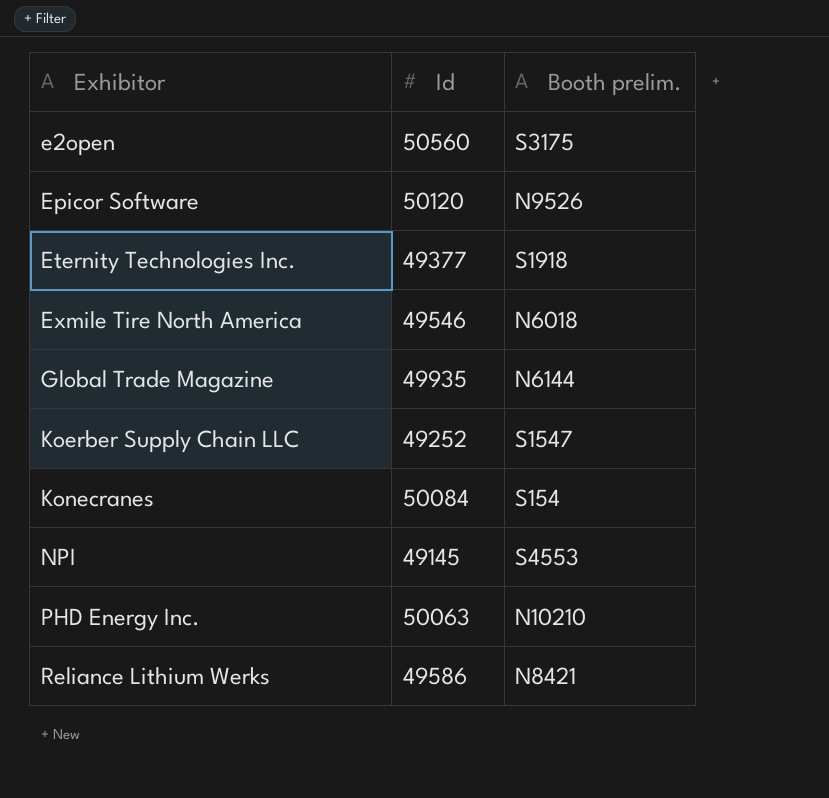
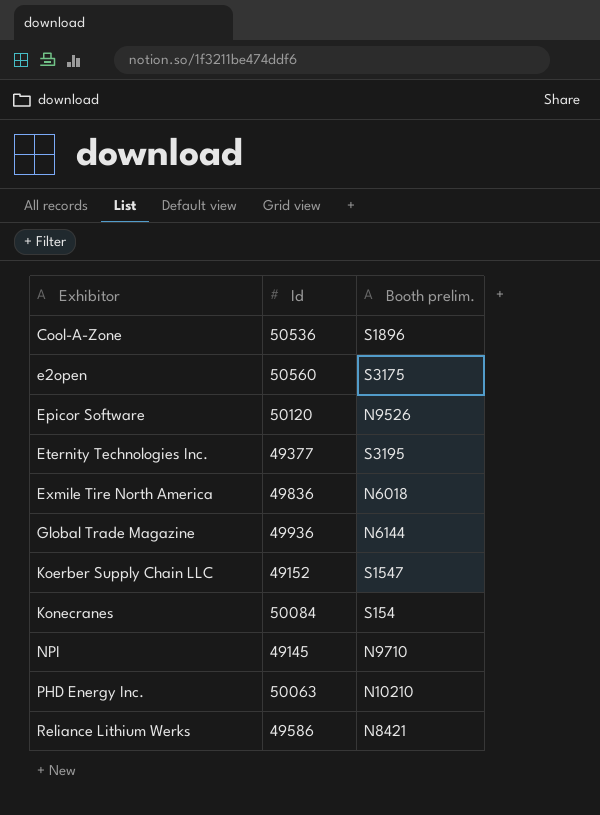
row Cool-A-Zone: none -> 50536 | S1896
Eternity Technologies Inc. | Booth prelim.: S1918 -> S3195
Exmile Tire North America | Id: 49546 -> 49836
Global Trade Magazine | Id: 49935 -> 49936
Koerber Supply Chain LLC | Id: 49252 -> 49152
NPI | Booth prelim.: S4553 -> N9710

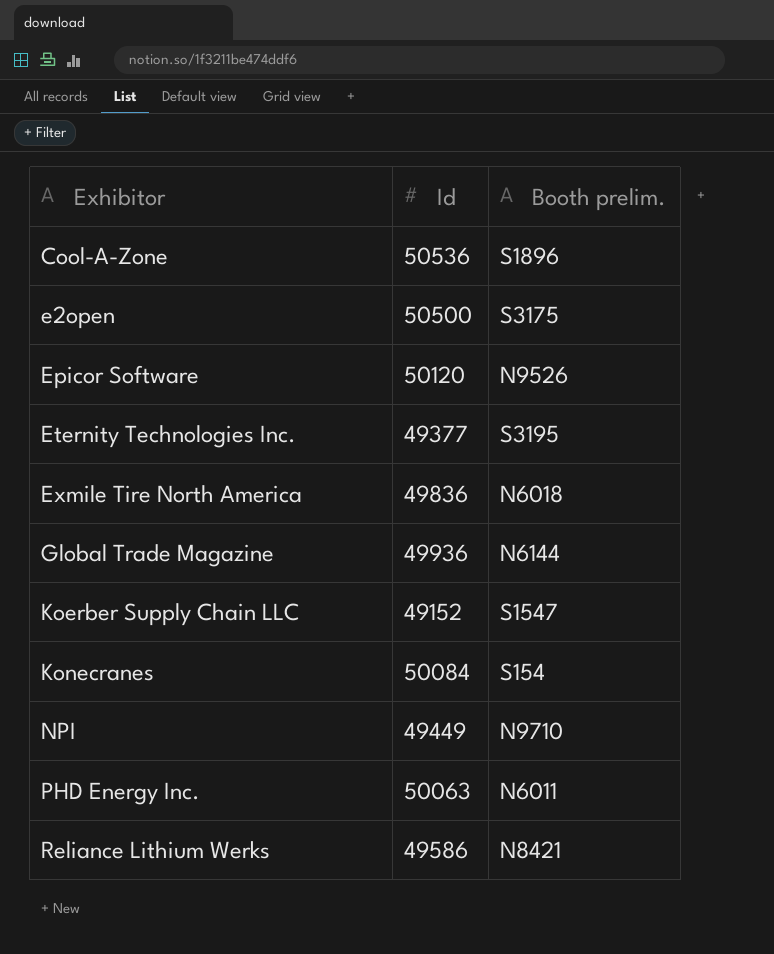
e2open | Id: 50560 -> 50500
NPI | Id: 49145 -> 49449
PHD Energy Inc. | Booth prelim.: N10210 -> N6011

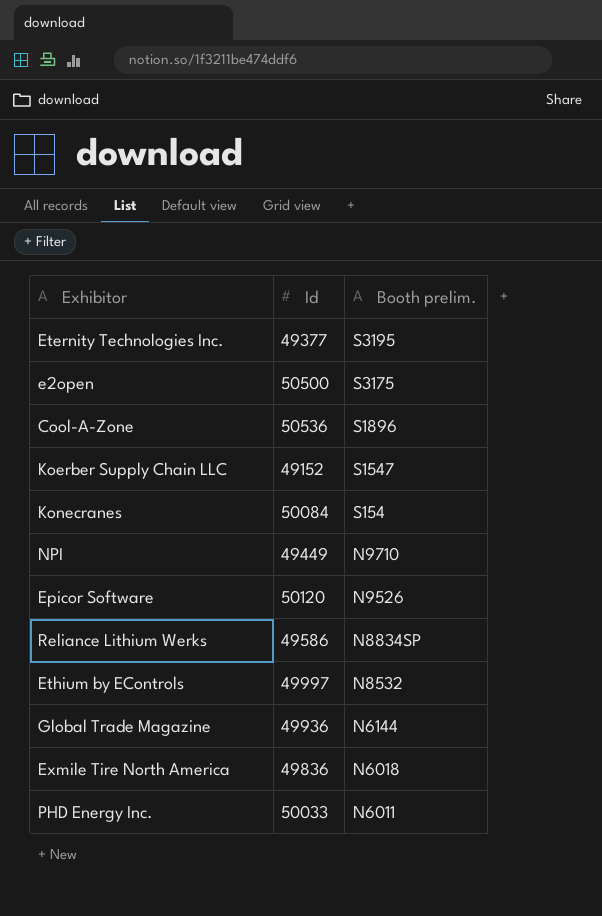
row order: Exhibitor ascending -> Booth prelim. descending
Reliance Lithium Werks | Booth prelim.: N8421 -> N8834SP
row Ethium by EControls: none -> 49997 | N8532
PHD Energy Inc. | Id: 50063 -> 50033

